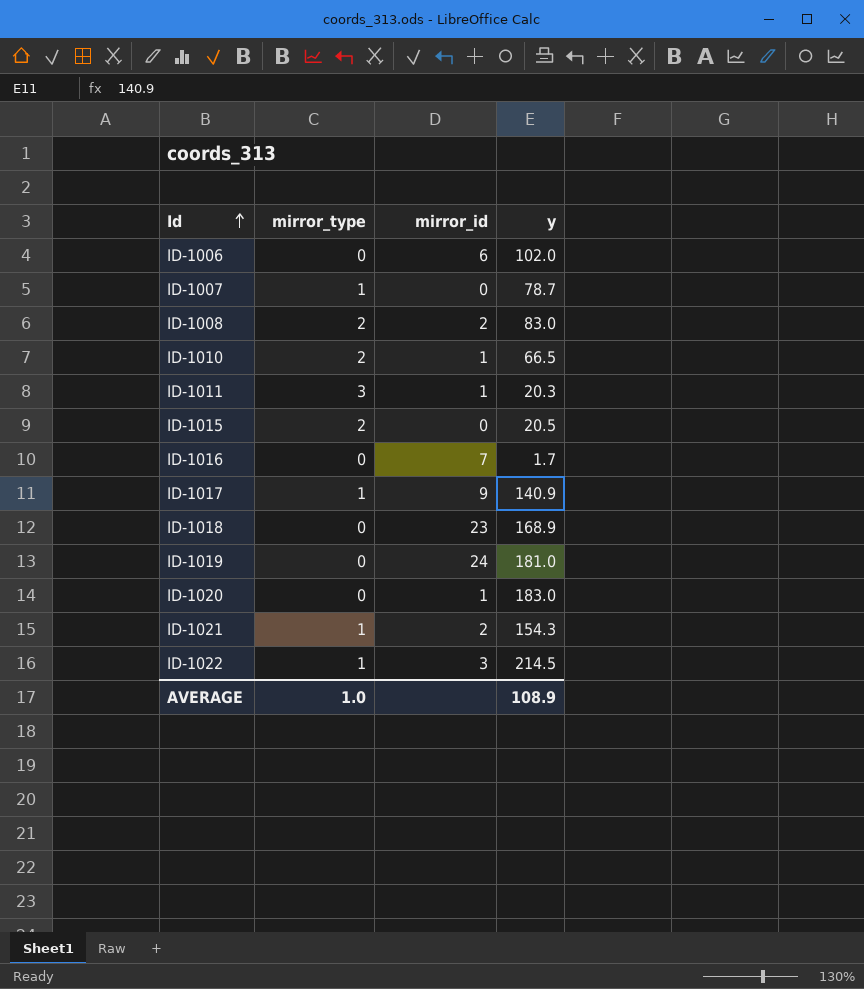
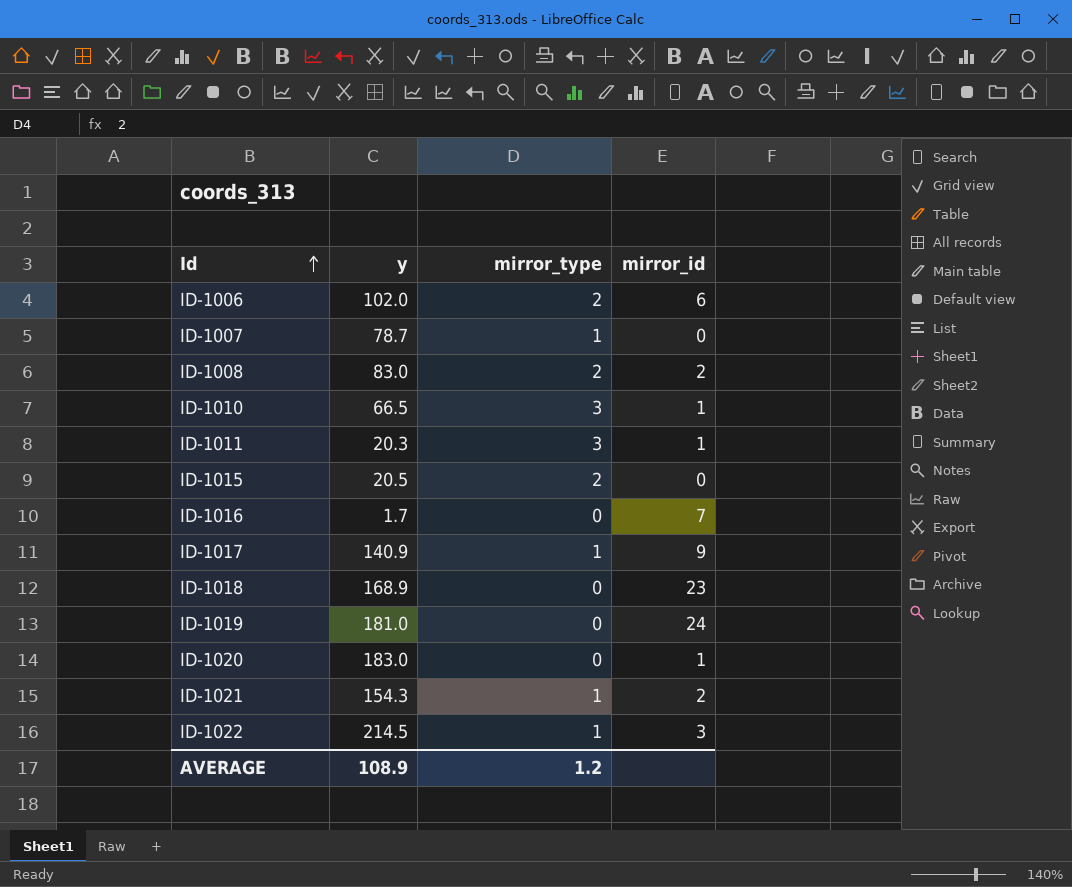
column y | position: 4 -> 2
ID-1006 | mirror_type: 0 -> 2
ID-1010 | mirror_type: 2 -> 3
AVERAGE | mirror_type: 1.0 -> 1.2

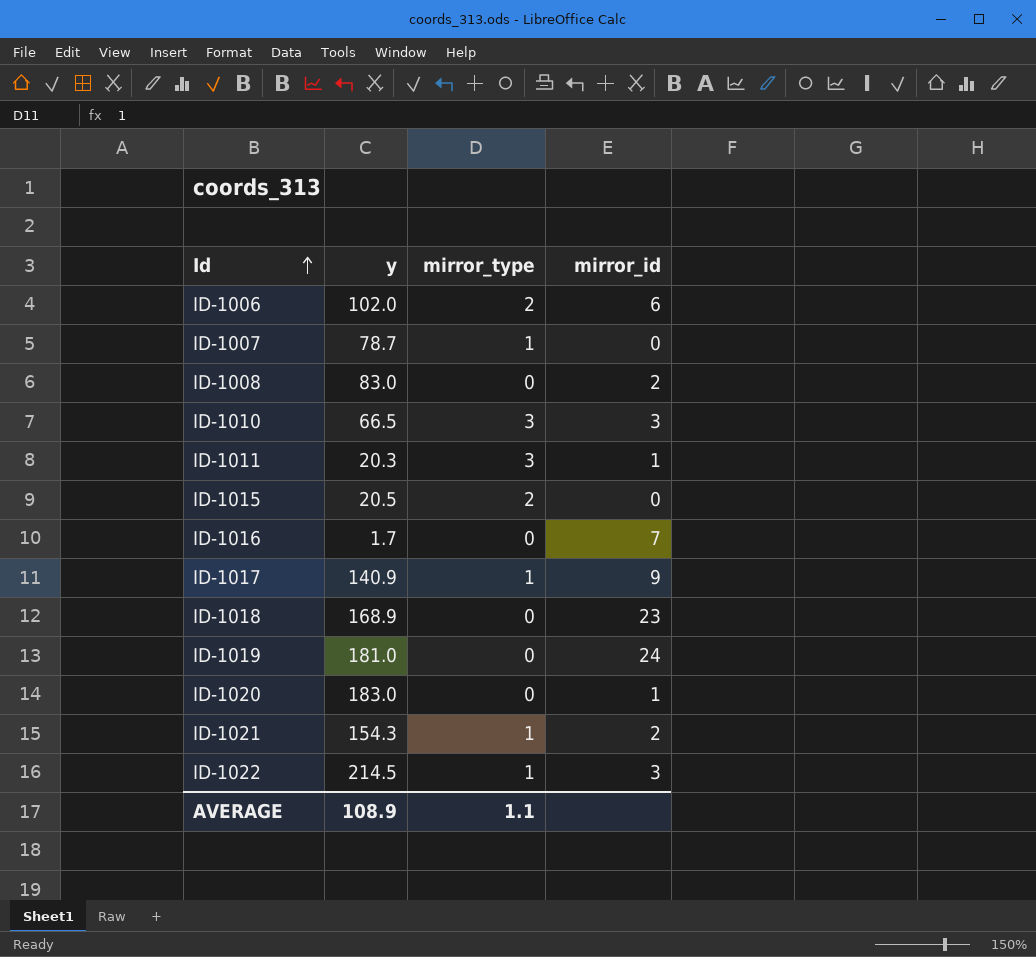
ID-1008 | mirror_type: 2 -> 0
ID-1010 | mirror_id: 1 -> 3
AVERAGE | mirror_type: 1.2 -> 1.1

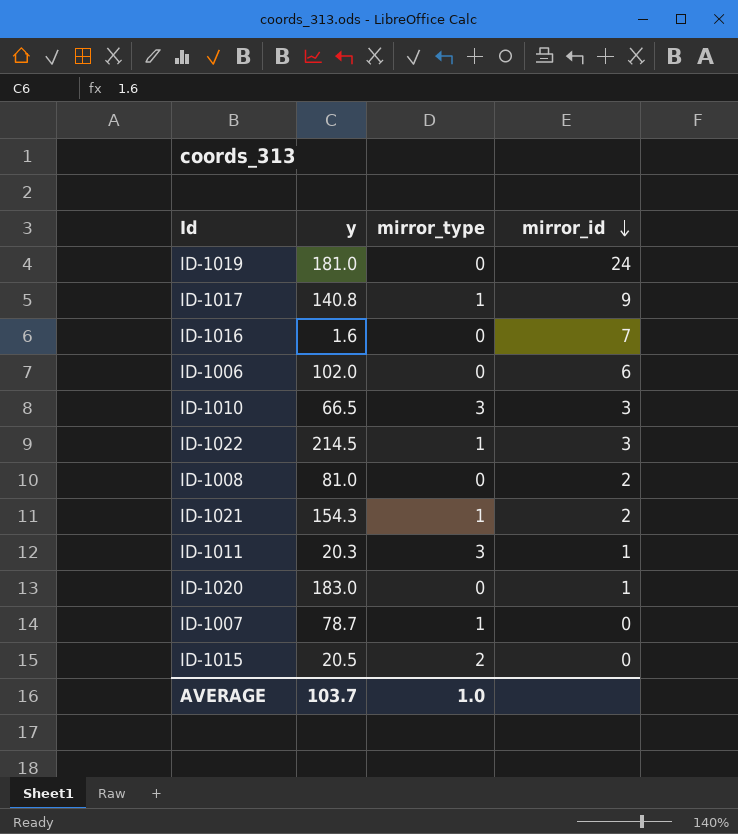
row order: Id ascending -> mirror_id descending
row ID-1018: 168.9 | 0 | 23 -> none
ID-1017 | y: 140.9 -> 140.8
ID-1016 | y: 1.7 -> 1.6
ID-1006 | mirror_type: 2 -> 0
ID-1008 | y: 83.0 -> 81.0
AVERAGE | y: 108.9 -> 103.7
AVERAGE | mirror_type: 1.1 -> 1.0

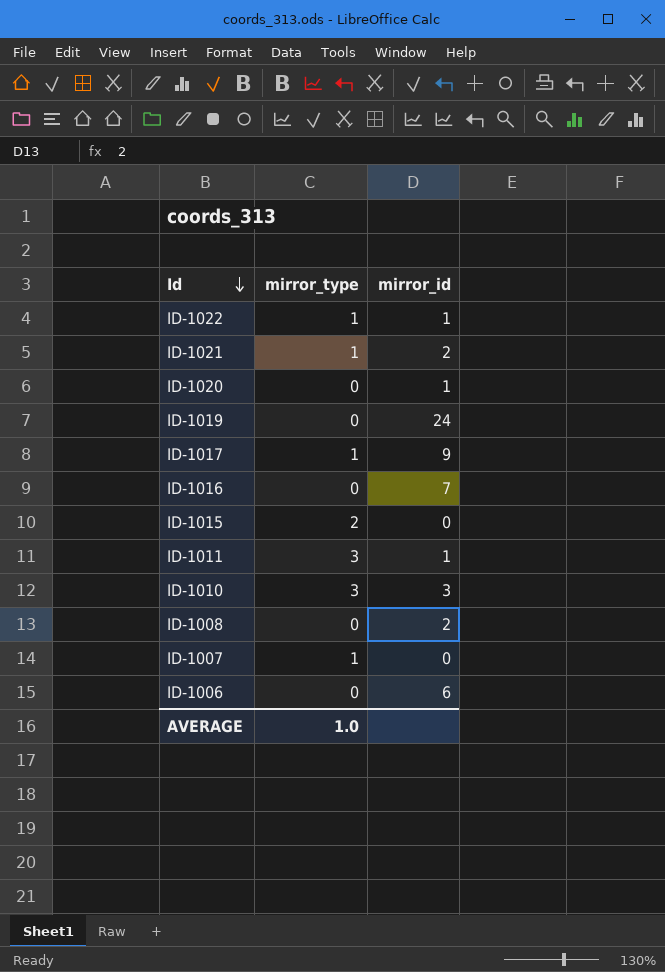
row order: mirror_id descending -> Id descending
column y | position: 2 -> none
ID-1022 | mirror_id: 3 -> 1

